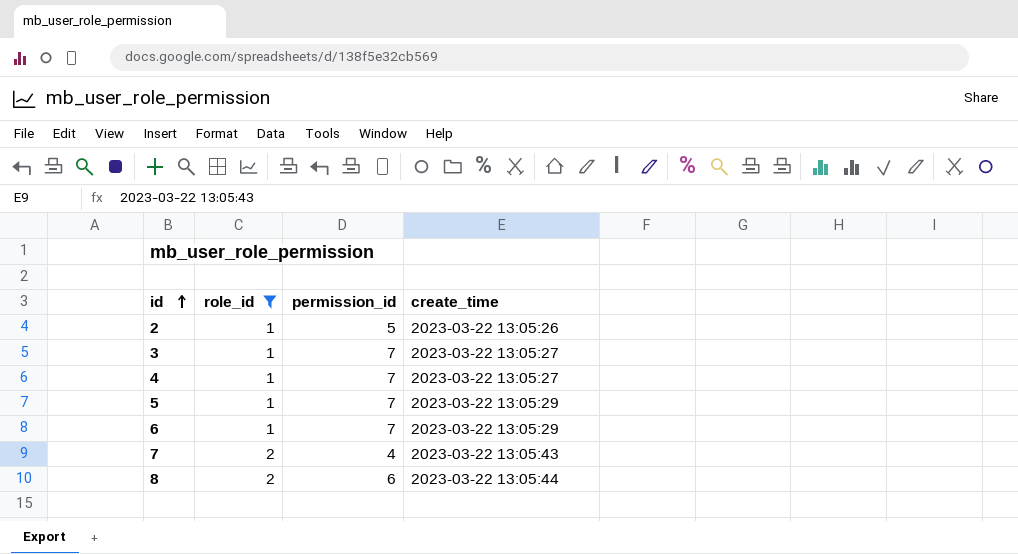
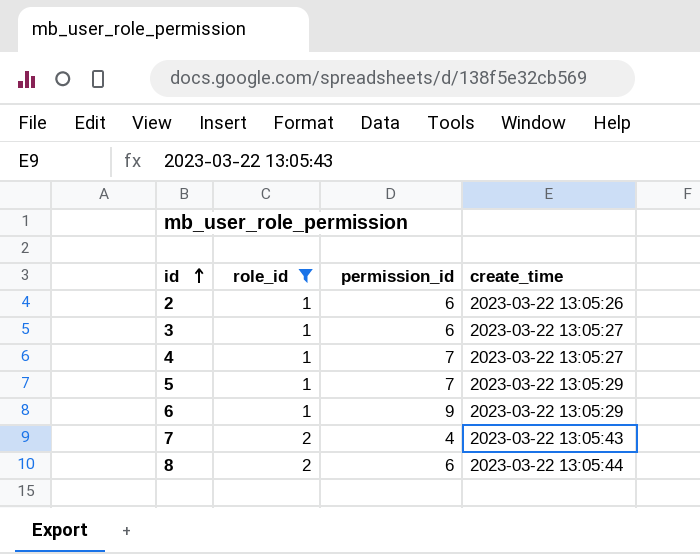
2 | permission_id: 5 -> 6
3 | permission_id: 7 -> 6
6 | permission_id: 7 -> 9

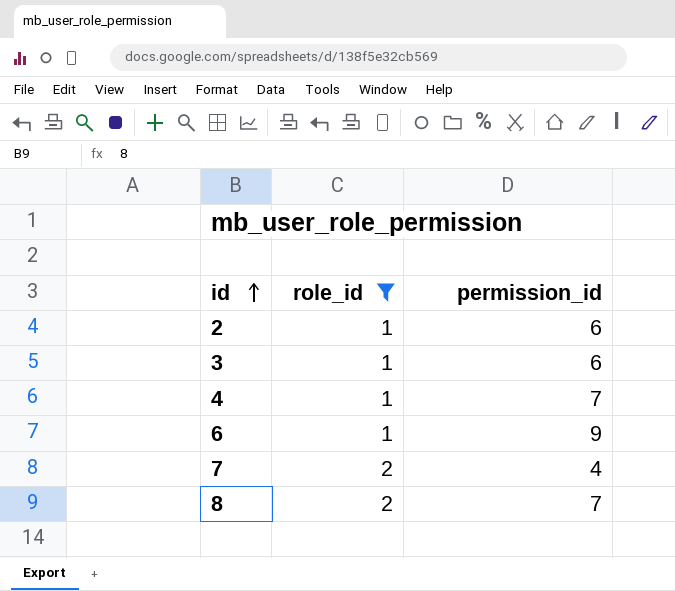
column create_time | position: 4 -> none
row 5: 1 | 7 | 2023-03-22 13:05:29 -> none
8 | permission_id: 6 -> 7

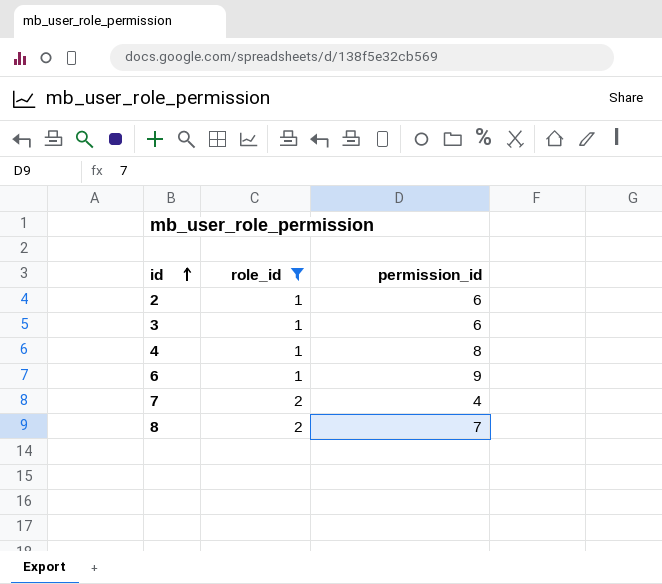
4 | permission_id: 7 -> 8

